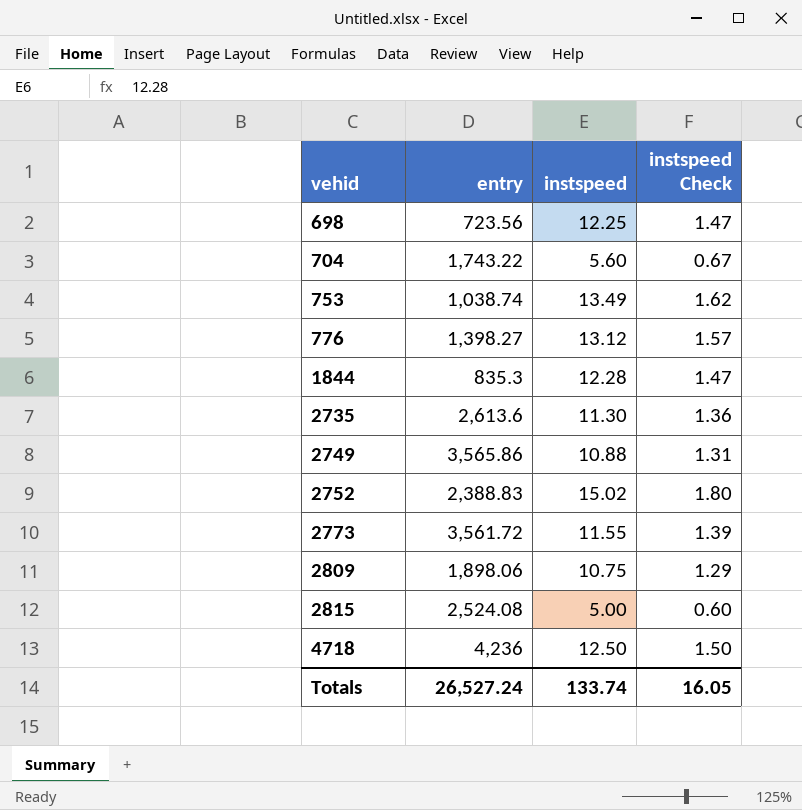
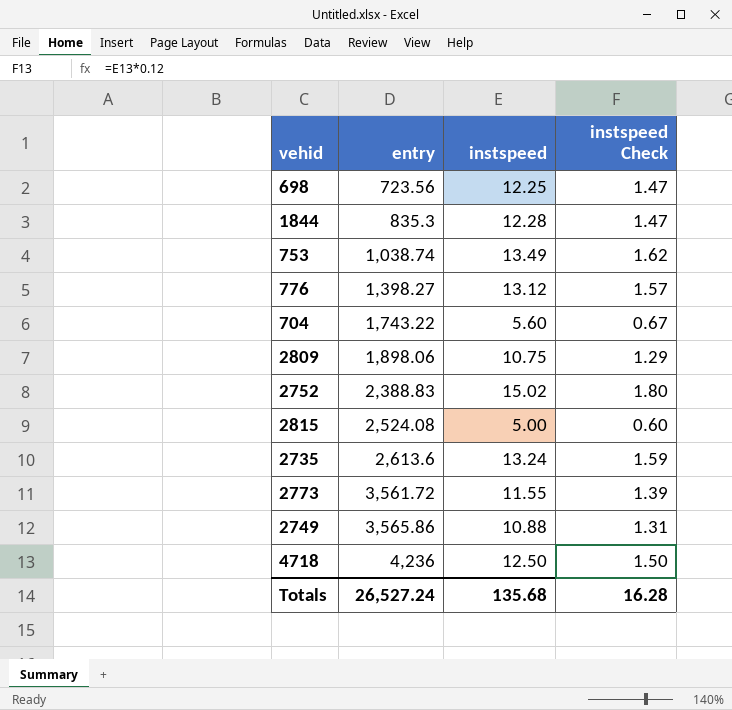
row order: vehid ascending -> entry ascending
2735 | instspeed: 11.30 -> 13.24
2735 | instspeed Check: 1.36 -> 1.59
Totals | instspeed: 133.74 -> 135.68
Totals | instspeed Check: 16.05 -> 16.28

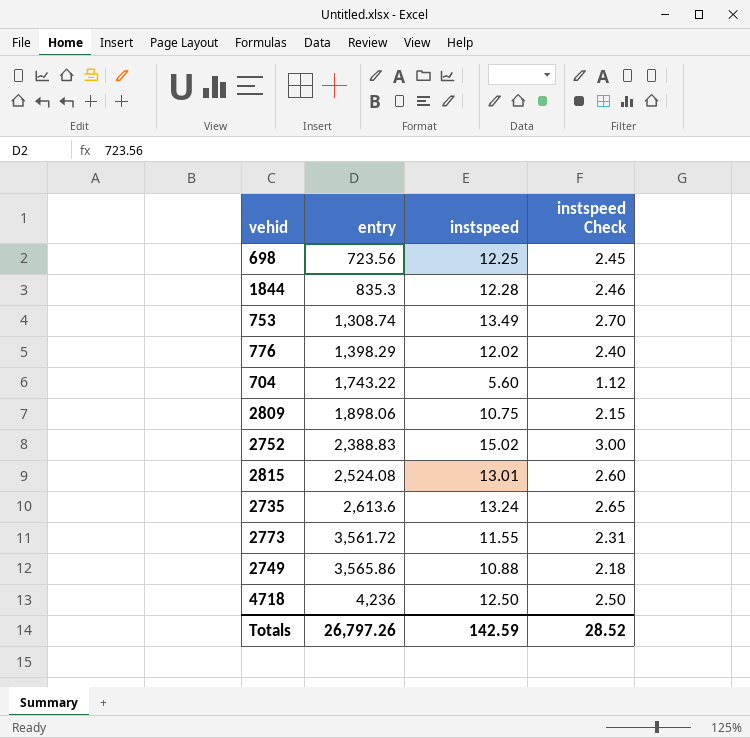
column instspeed Check | formula: [instspeed] * 0.12 -> [instspeed] * 0.2
753 | entry: 1,038.74 -> 1,308.74
776 | entry: 1,398.27 -> 1,398.29
776 | instspeed: 13.12 -> 12.02
2815 | instspeed: 5.00 -> 13.01
Totals | entry: 26,527.24 -> 26,797.26
Totals | instspeed: 135.68 -> 142.59
Totals | instspeed Check: 16.28 -> 28.52

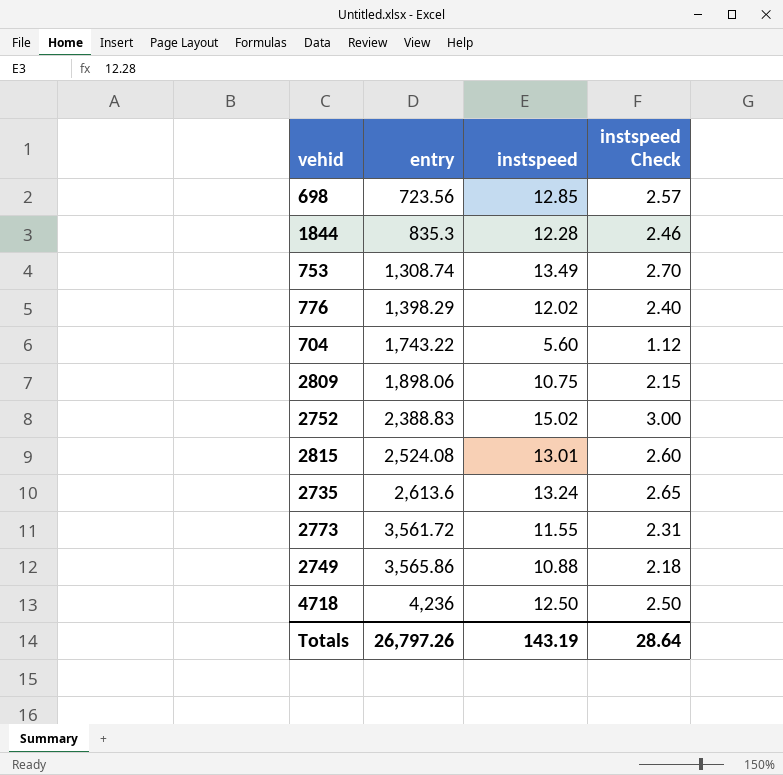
698 | instspeed: 12.25 -> 12.85
698 | instspeed Check: 2.45 -> 2.57
Totals | instspeed: 142.59 -> 143.19
Totals | instspeed Check: 28.52 -> 28.64

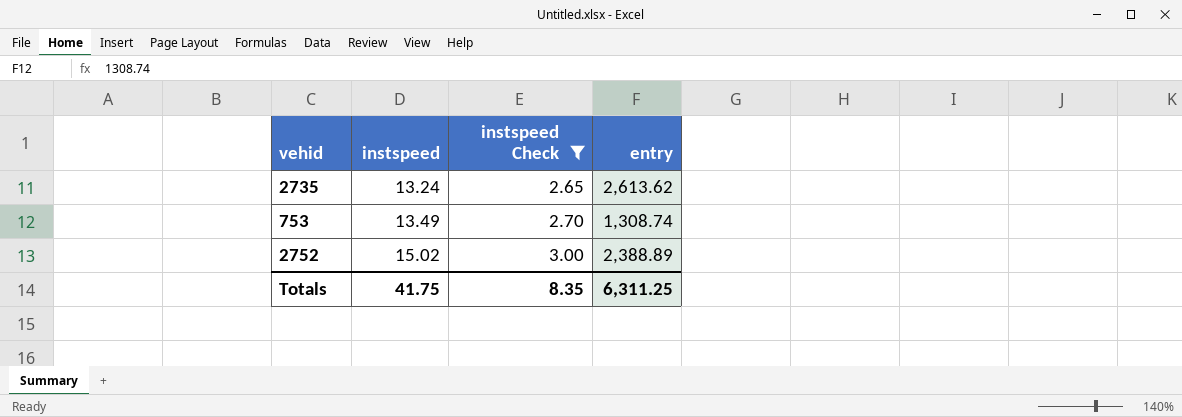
filter: none -> instspeed Check >= 2.65
row order: entry ascending -> instspeed ascending
column entry | position: 2 -> 4
2735 | entry: 2,613.6 -> 2,613.62
2752 | entry: 2,388.83 -> 2,388.89
Totals | instspeed: 143.19 -> 41.75
Totals | instspeed Check: 28.64 -> 8.35
Totals | entry: 26,797.26 -> 6,311.25

